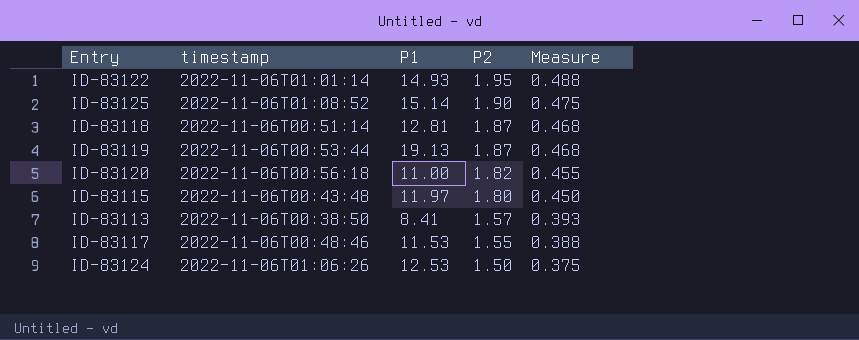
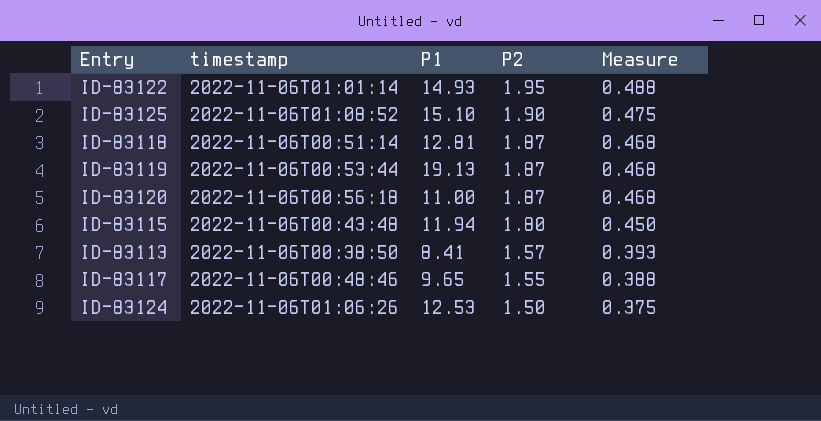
ID-83125 | P1: 15.14 -> 15.10
ID-83120 | P2: 1.82 -> 1.87
ID-83120 | Measure: 0.455 -> 0.468
ID-83115 | P1: 11.97 -> 11.94
ID-83117 | P1: 11.53 -> 9.65

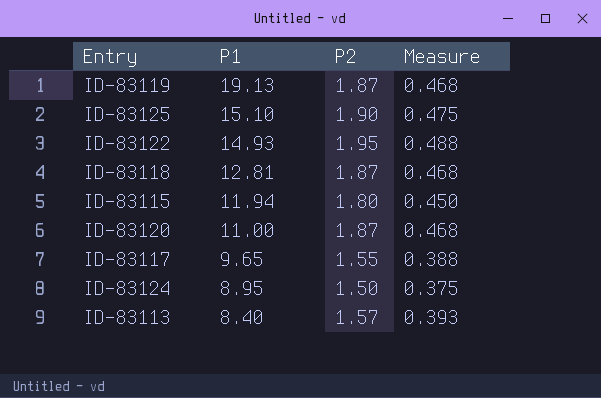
row order: P2 descending -> P1 descending
column timestamp | position: 2 -> none
ID-83124 | P1: 12.53 -> 8.95
ID-83113 | P1: 8.41 -> 8.40

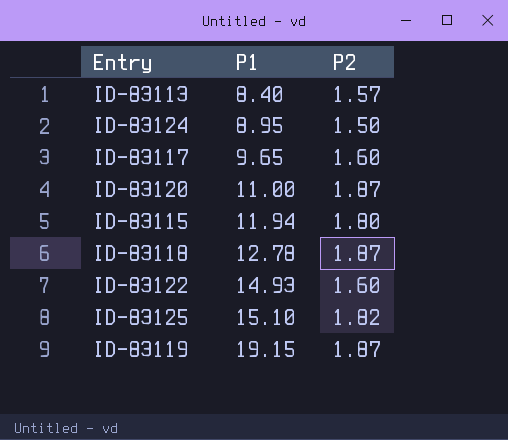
row order: P1 descending -> P1 ascending
column Measure | formula: [P2] * 0.25 -> none
ID-83117 | P2: 1.55 -> 1.60
ID-83118 | P1: 12.81 -> 12.78
ID-83122 | P2: 1.95 -> 1.60
ID-83125 | P2: 1.90 -> 1.82
ID-83119 | P1: 19.13 -> 19.15

